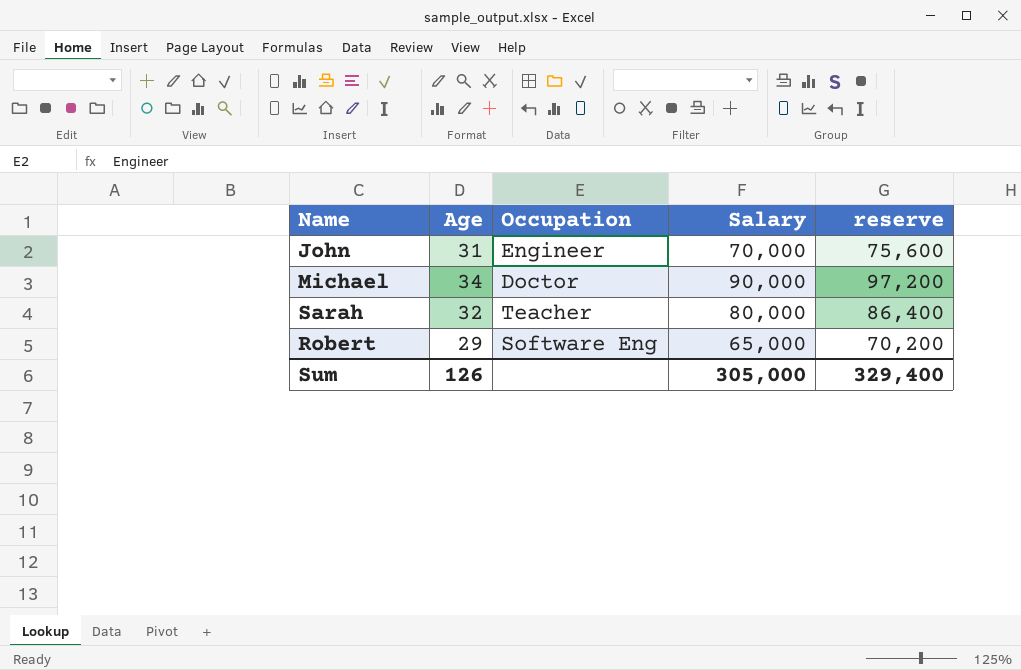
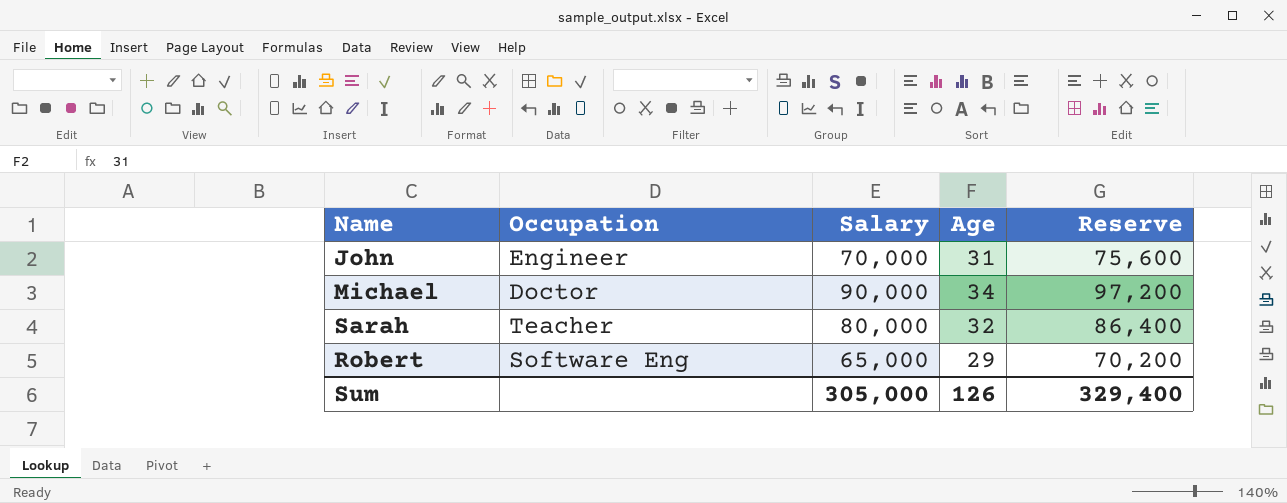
column Age | position: 2 -> 4
column name: reserve -> Reserve

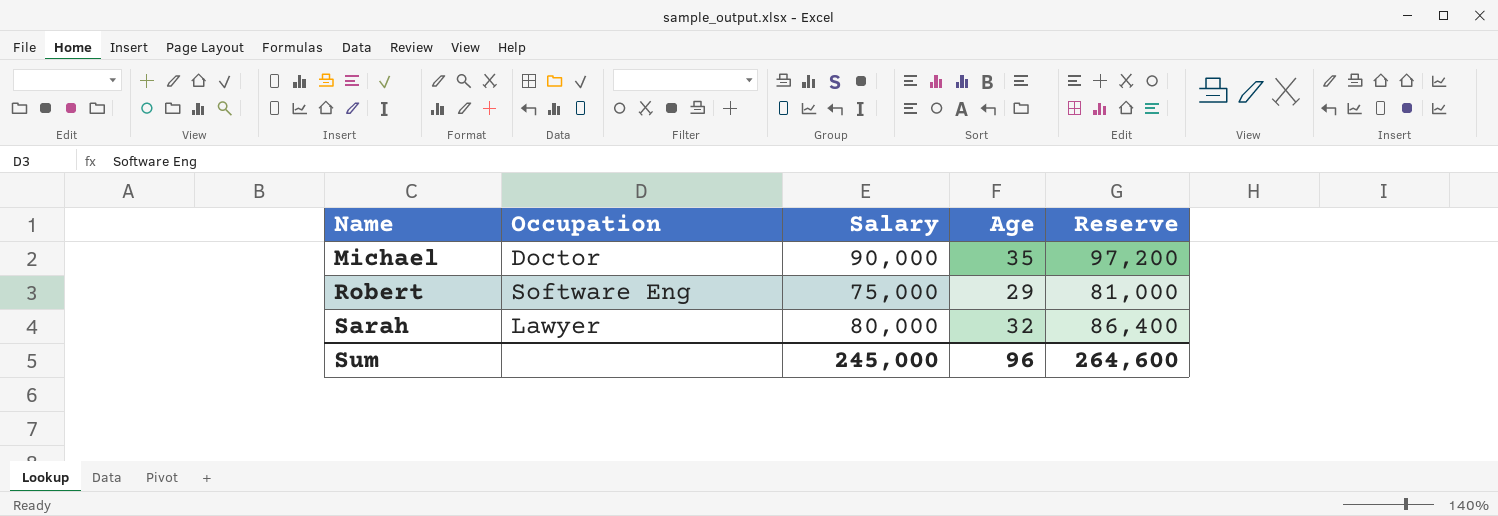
row order: none -> Name ascending
row John: Engineer | 70,000 | 31 | 75,600 -> none
Michael | Age: 34 -> 35
Robert | Salary: 65,000 -> 75,000
Robert | Reserve: 70,200 -> 81,000
Sarah | Occupation: Teacher -> Lawyer
Sum | Salary: 305,000 -> 245,000
Sum | Age: 126 -> 96
Sum | Reserve: 329,400 -> 264,600

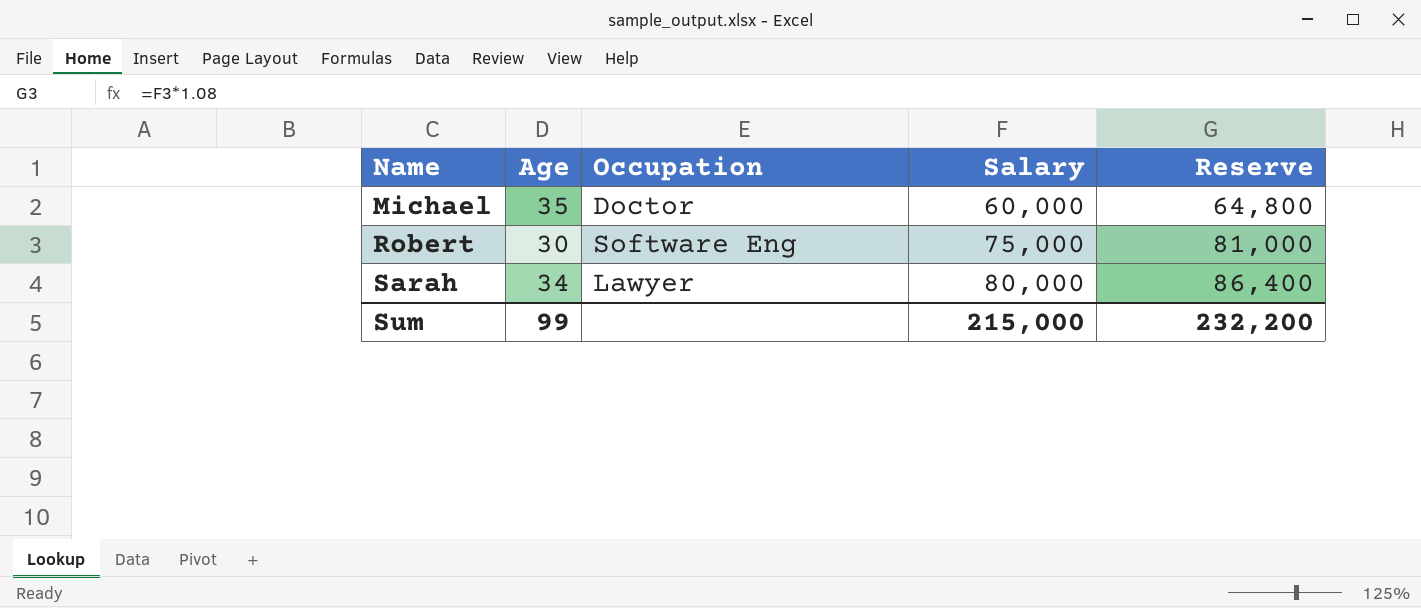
column Age | position: 4 -> 2
Michael | Salary: 90,000 -> 60,000
Michael | Reserve: 97,200 -> 64,800
Robert | Age: 29 -> 30
Sarah | Age: 32 -> 34
Sum | Age: 96 -> 99
Sum | Salary: 245,000 -> 215,000
Sum | Reserve: 264,600 -> 232,200

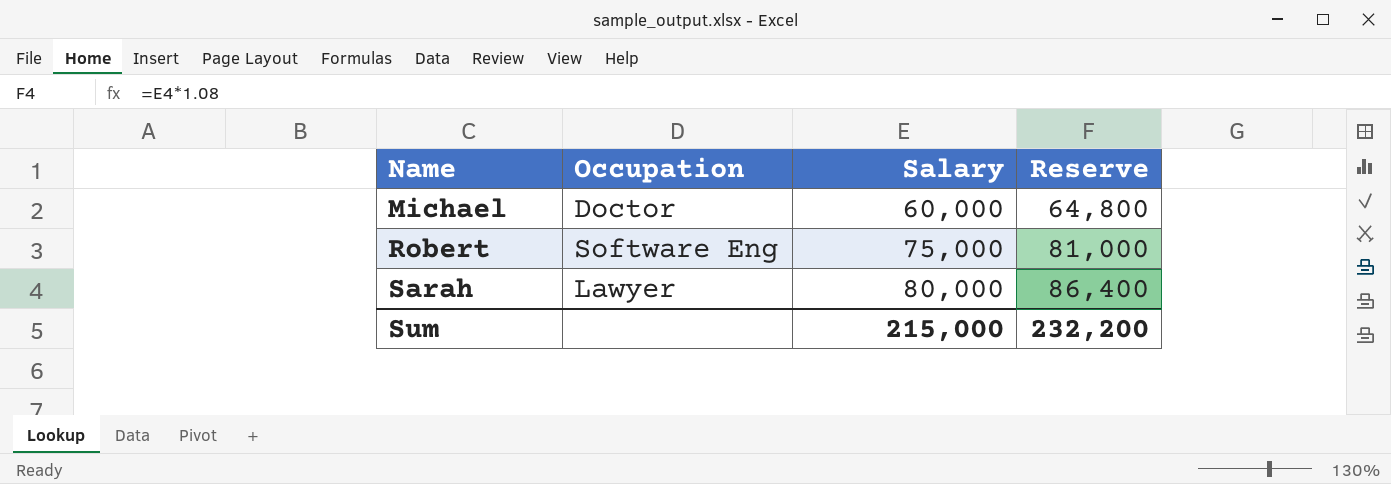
column Age | position: 2 -> none

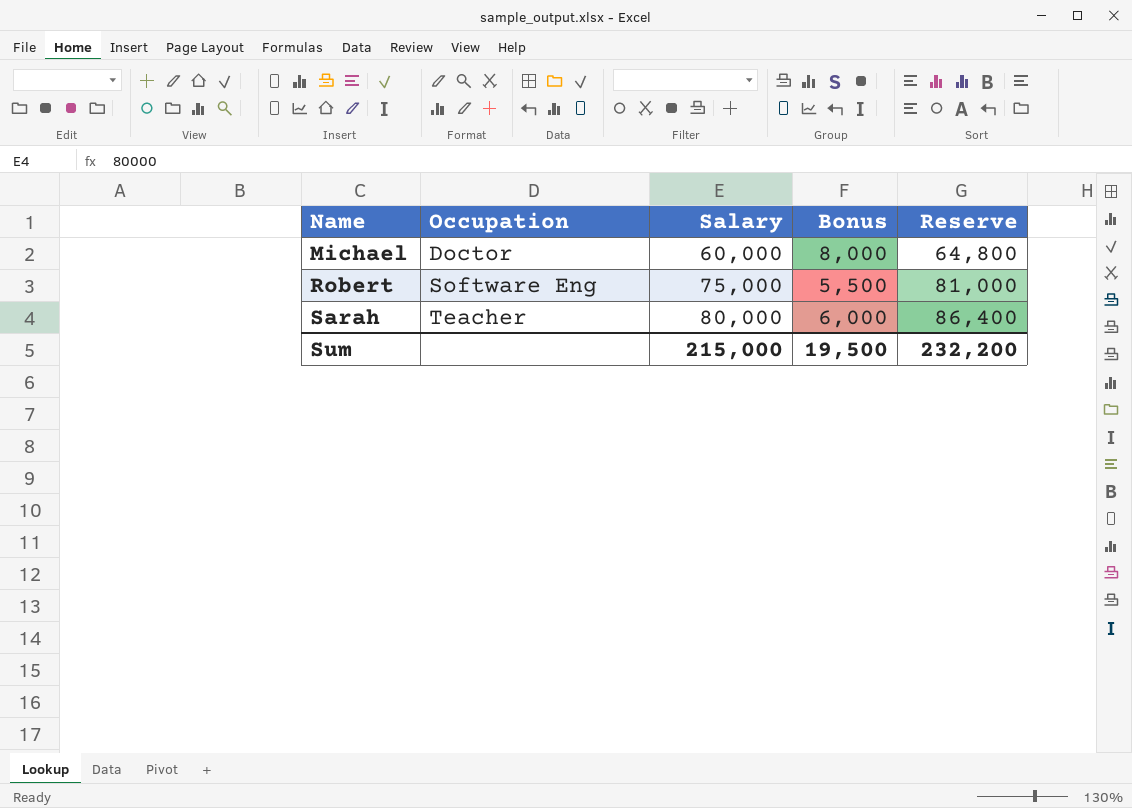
column Bonus | position: none -> 4
Sarah | Occupation: Lawyer -> Teacher

